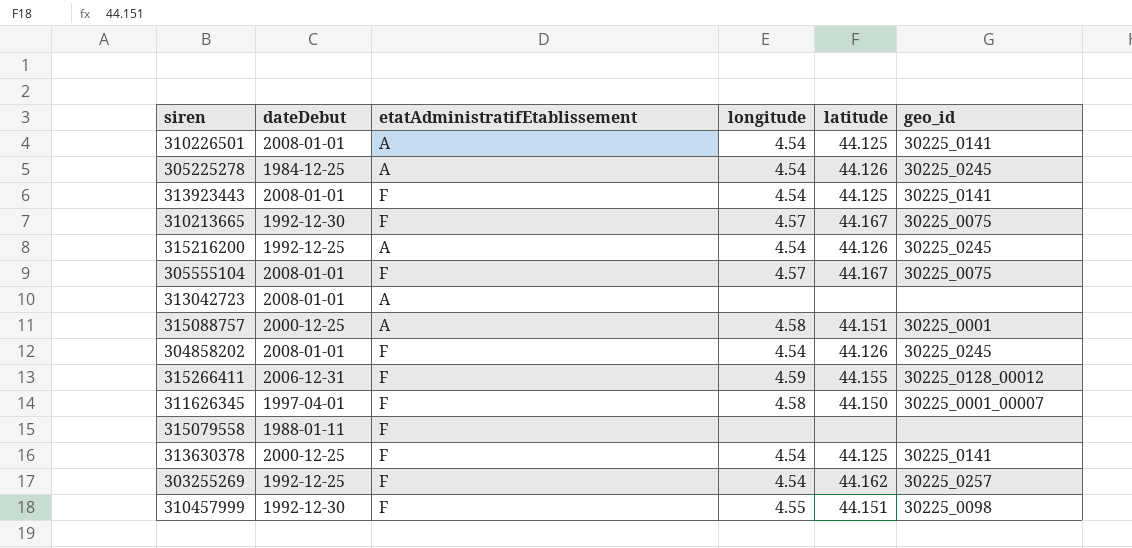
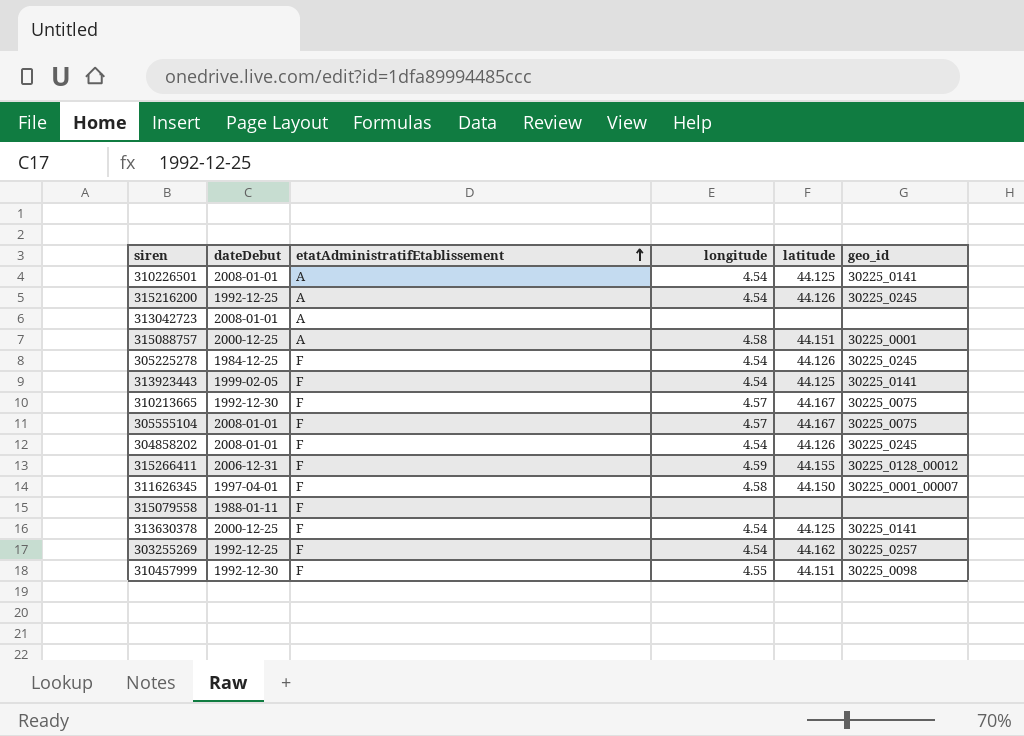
row order: none -> etatAdministratifEtablissement ascending
305225278 | etatAdministratifEtablissement: A -> F
313923443 | dateDebut: 2008-01-01 -> 1999-02-05

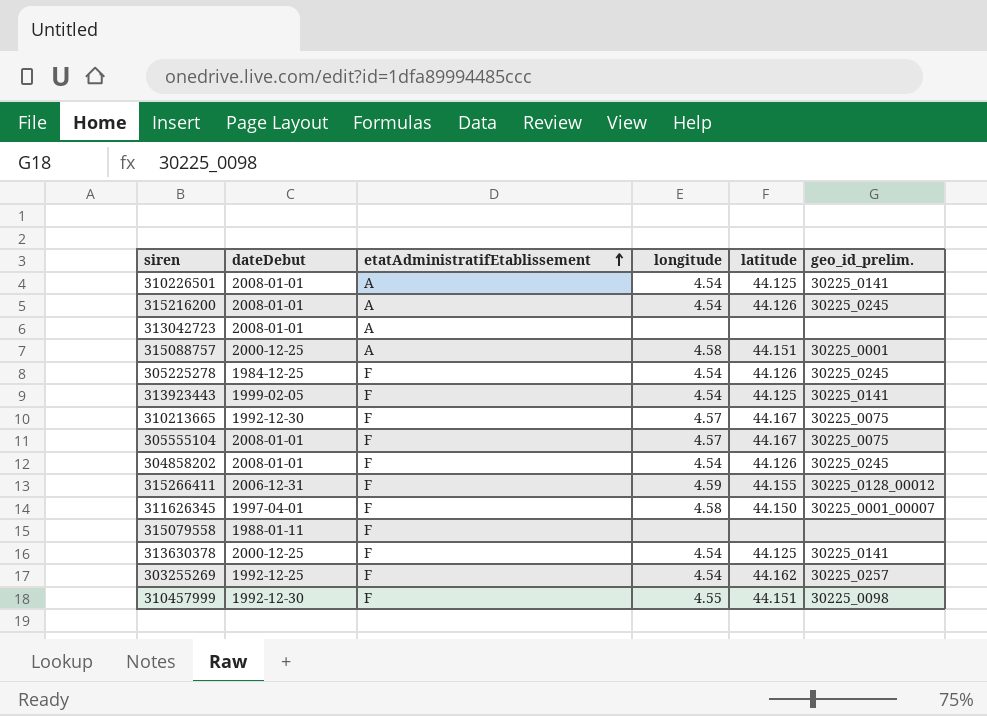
column name: geo_id -> geo_id_prelim.
315216200 | dateDebut: 1992-12-25 -> 2008-01-01

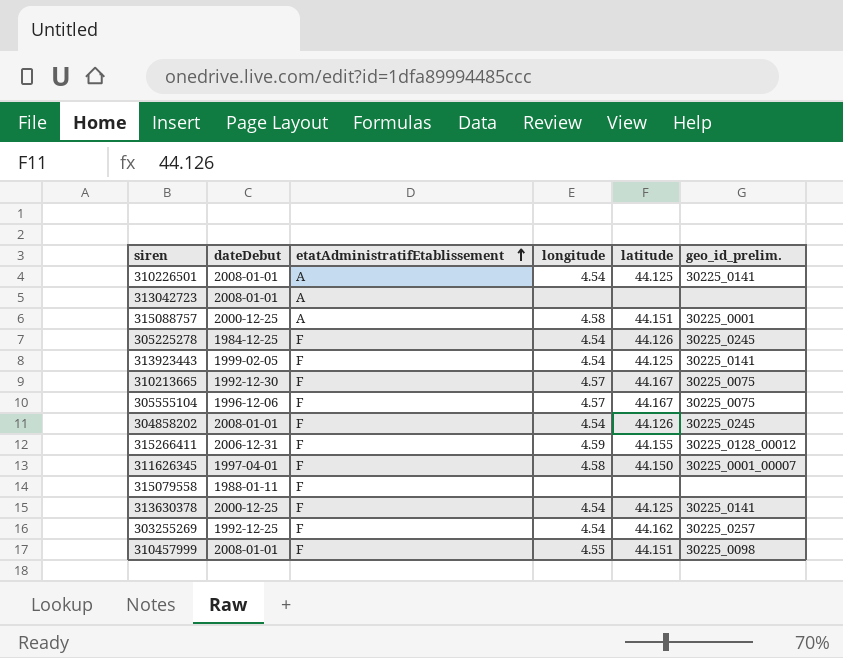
row 315216200: 2008-01-01 | A | 4.54 | 44.126 | 30225_0245 -> none
305555104 | dateDebut: 2008-01-01 -> 1996-12-06
310457999 | dateDebut: 1992-12-30 -> 2008-01-01

